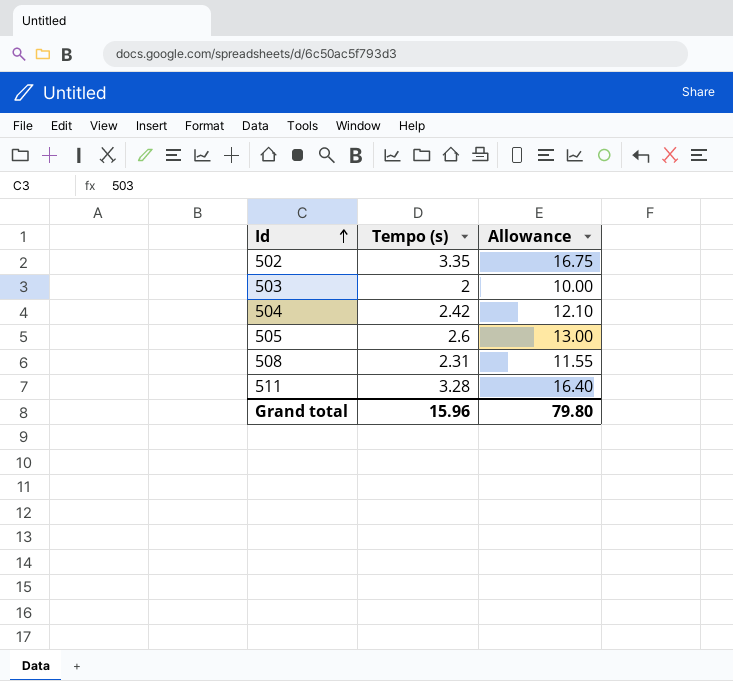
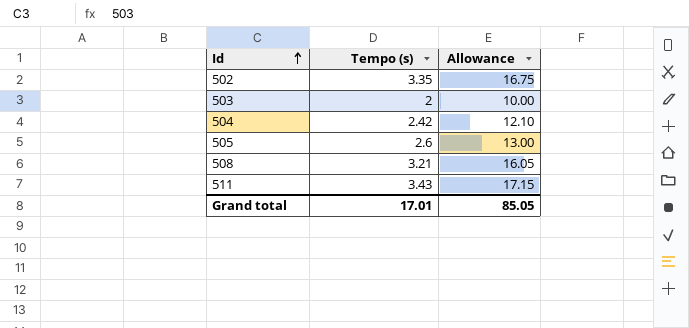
508 | Tempo (s): 2.31 -> 3.21
508 | Allowance: 11.55 -> 16.05
511 | Tempo (s): 3.28 -> 3.43
511 | Allowance: 16.40 -> 17.15
Grand total | Tempo (s): 15.96 -> 17.01
Grand total | Allowance: 79.80 -> 85.05

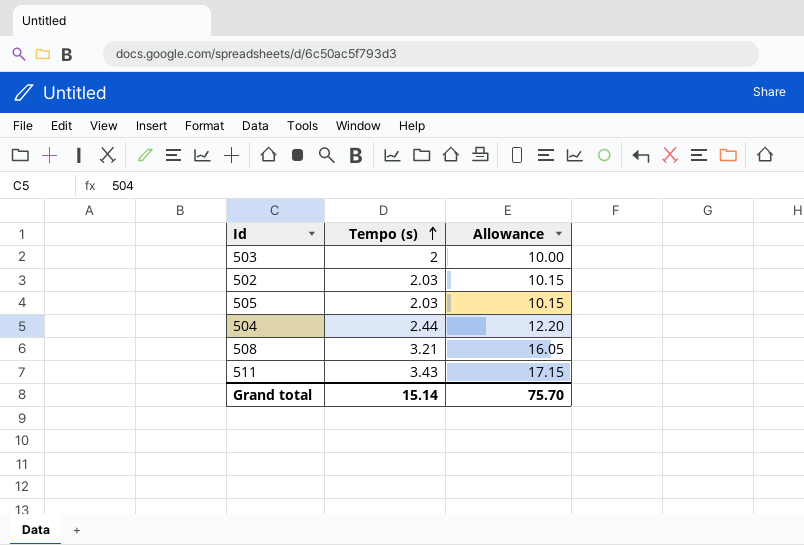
row order: Id ascending -> Tempo (s) ascending
502 | Tempo (s): 3.35 -> 2.03
502 | Allowance: 16.75 -> 10.15
505 | Tempo (s): 2.6 -> 2.03
505 | Allowance: 13.00 -> 10.15
504 | Tempo (s): 2.42 -> 2.44
504 | Allowance: 12.10 -> 12.20
Grand total | Tempo (s): 17.01 -> 15.14
Grand total | Allowance: 85.05 -> 75.70

